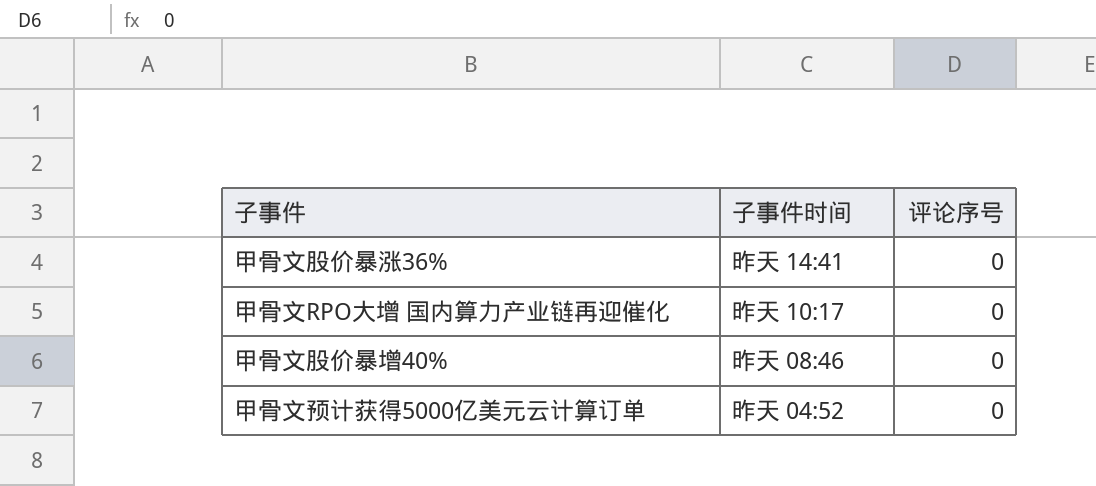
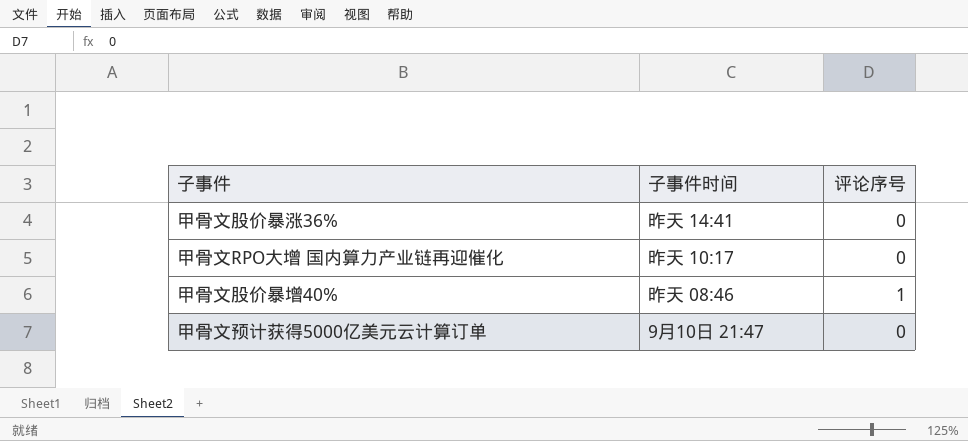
甲骨文股价暴增40% | 评论序号: 0 -> 1
甲骨文预计获得5000亿美元云计算订单 | 子事件时间: 昨天 04:52 -> 9月10日 21:47

